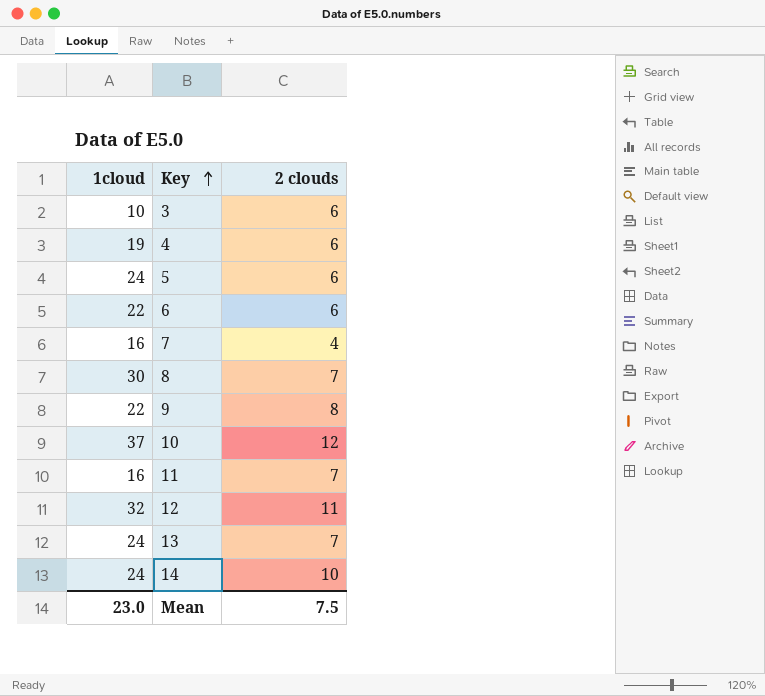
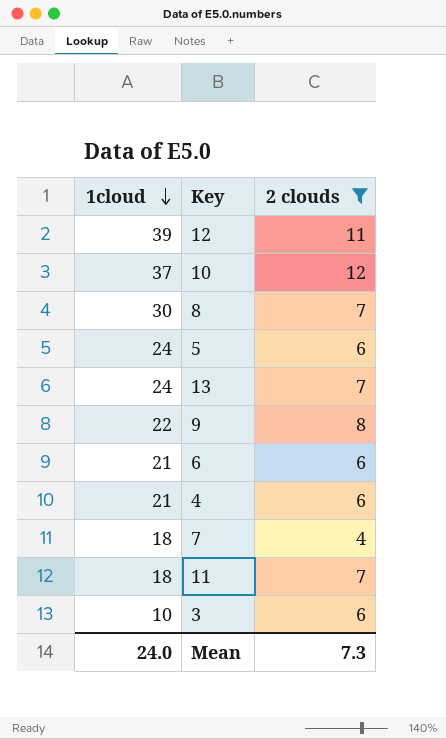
filter: none -> 2 clouds != 10
row order: Key ascending -> 1cloud descending
12 | 1cloud: 32 -> 39
6 | 1cloud: 22 -> 21
4 | 1cloud: 19 -> 21
7 | 1cloud: 16 -> 18
11 | 1cloud: 16 -> 18
Mean | 1cloud: 23.0 -> 24.0
Mean | 2 clouds: 7.5 -> 7.3

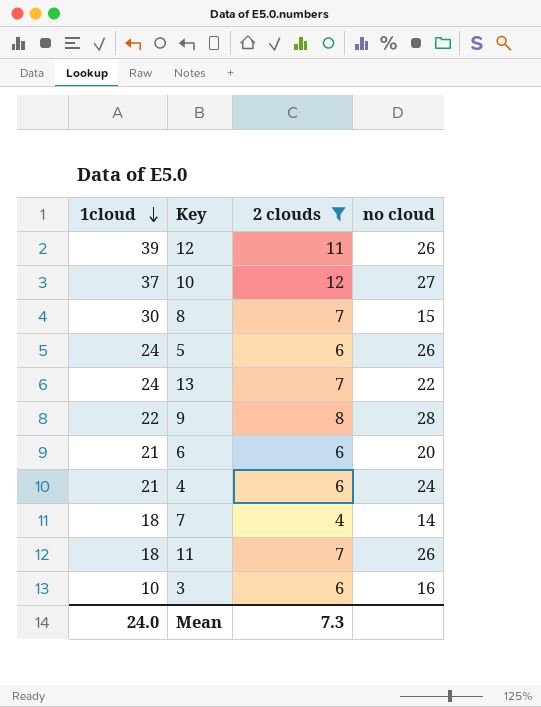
column no cloud | position: none -> 4

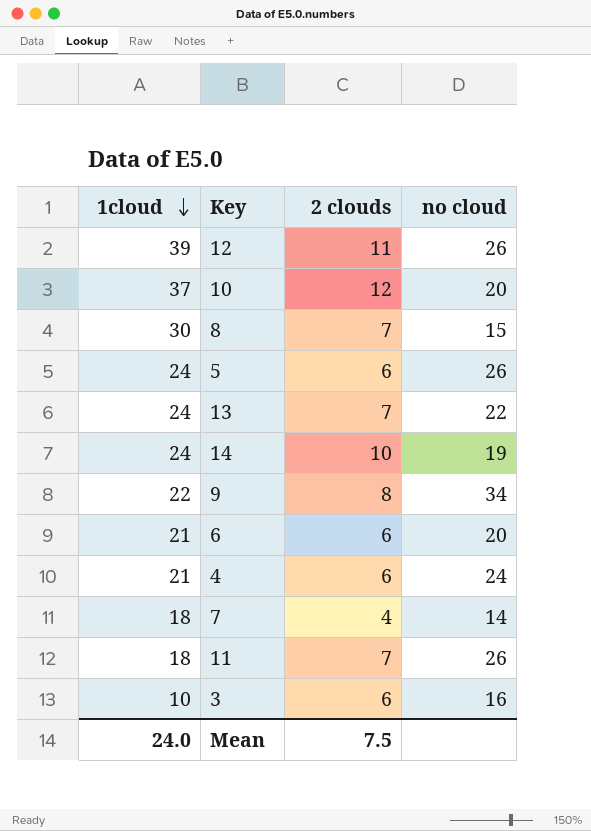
filter: 2 clouds != 10 -> none
10 | no cloud: 27 -> 20
9 | no cloud: 28 -> 34
Mean | 2 clouds: 7.3 -> 7.5

